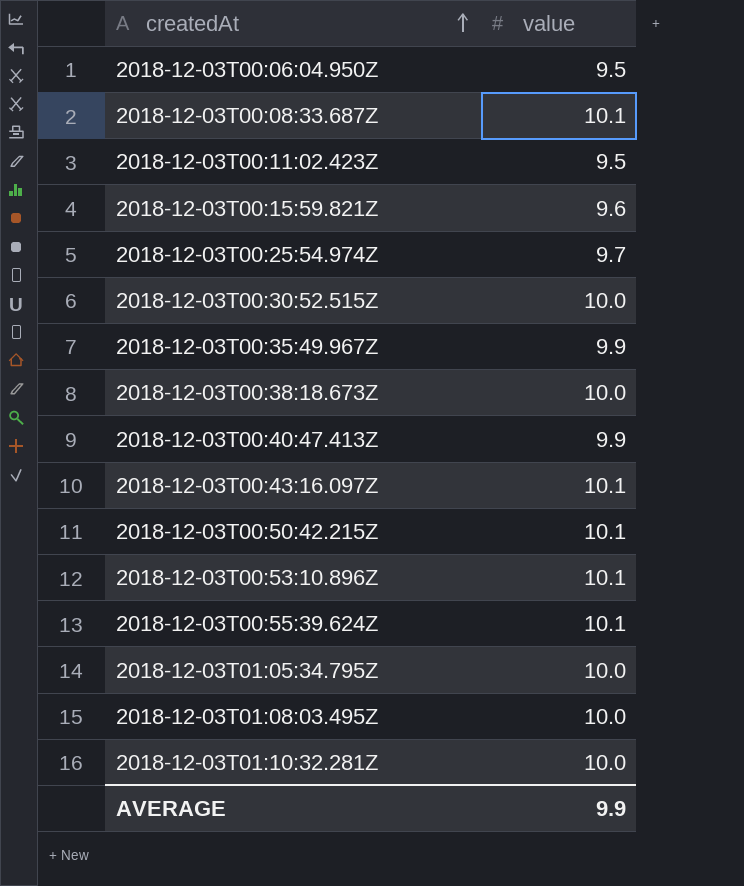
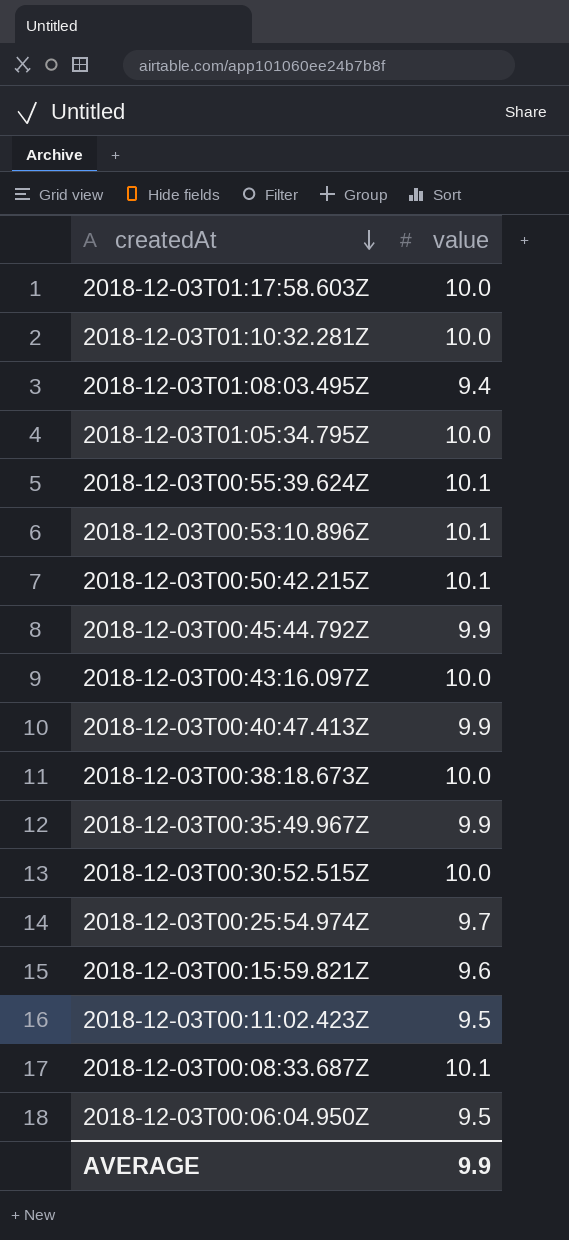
row order: createdAt ascending -> createdAt descending
row 2018-12-03T01:17:58.603Z: none -> 10.0
2018-12-03T01:08:03.495Z | value: 10.0 -> 9.4
row 2018-12-03T00:45:44.792Z: none -> 9.9
2018-12-03T00:43:16.097Z | value: 10.1 -> 10.0

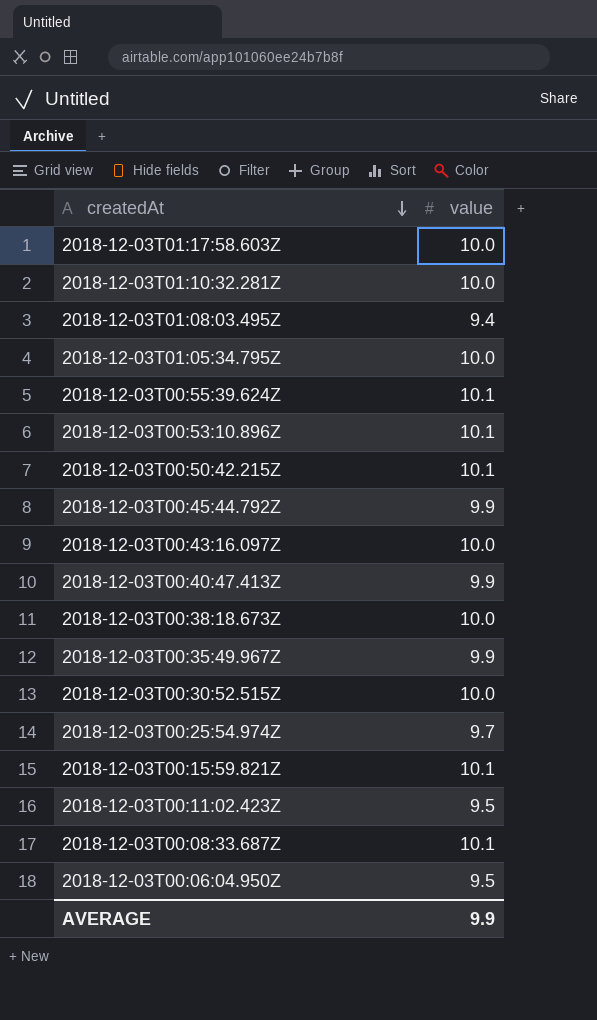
2018-12-03T00:15:59.821Z | value: 9.6 -> 10.1

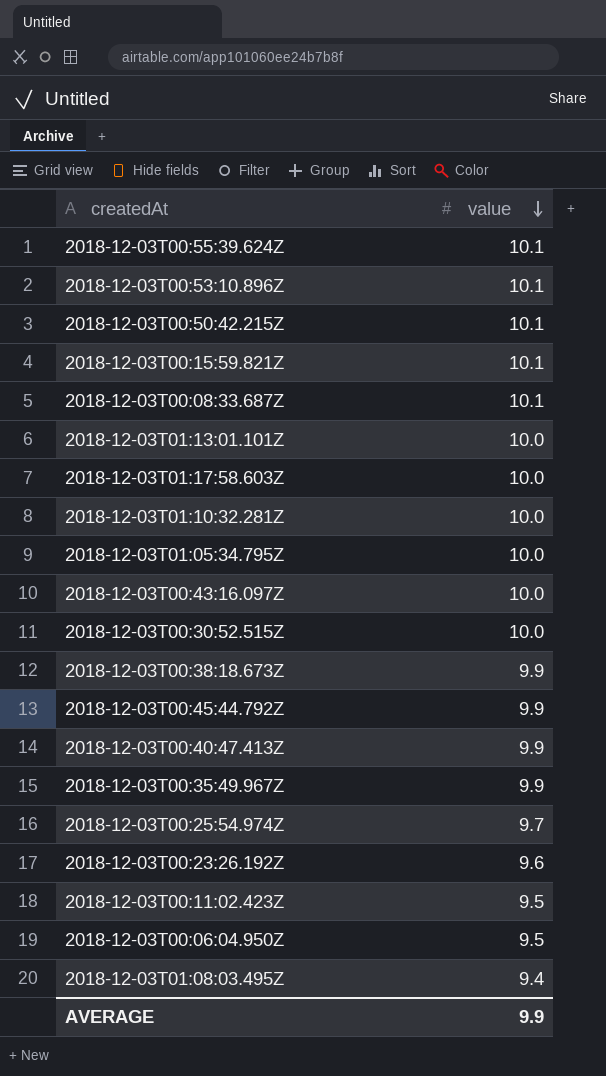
row order: createdAt descending -> value descending
row 2018-12-03T01:13:01.101Z: none -> 10.0
2018-12-03T00:38:18.673Z | value: 10.0 -> 9.9
row 2018-12-03T00:23:26.192Z: none -> 9.6

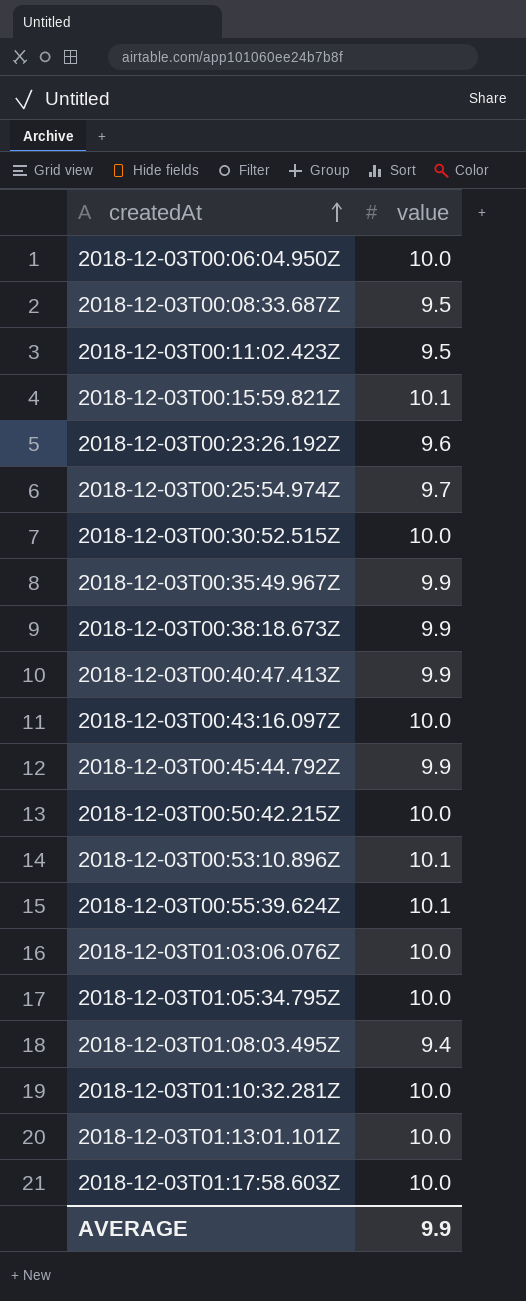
row order: value descending -> createdAt ascending
2018-12-03T00:06:04.950Z | value: 9.5 -> 10.0
2018-12-03T00:08:33.687Z | value: 10.1 -> 9.5
2018-12-03T00:50:42.215Z | value: 10.1 -> 10.0
row 2018-12-03T01:03:06.076Z: none -> 10.0

